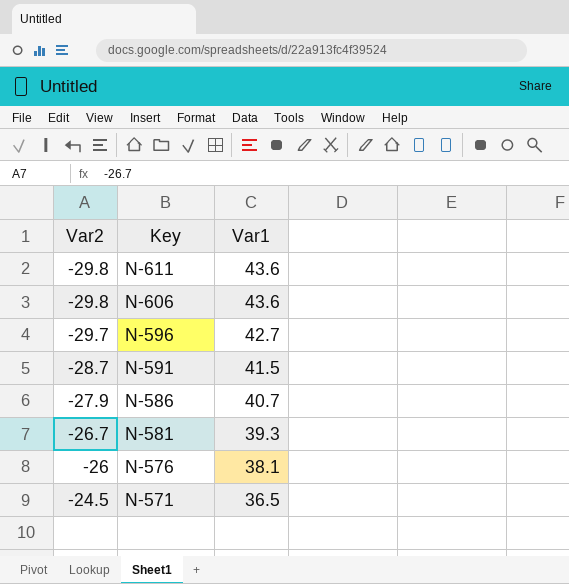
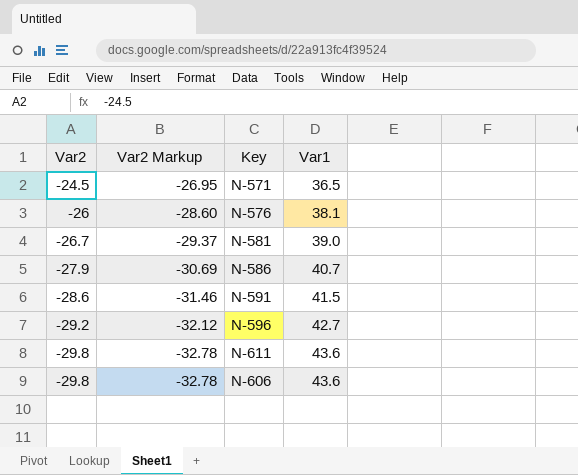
row order: Var2 ascending -> Var2 descending
column Var2 Markup | formula: none -> [Var2] * 1.1
N-581 | Var1: 39.3 -> 39.0
N-591 | Var2: -28.7 -> -28.6
N-596 | Var2: -29.7 -> -29.2

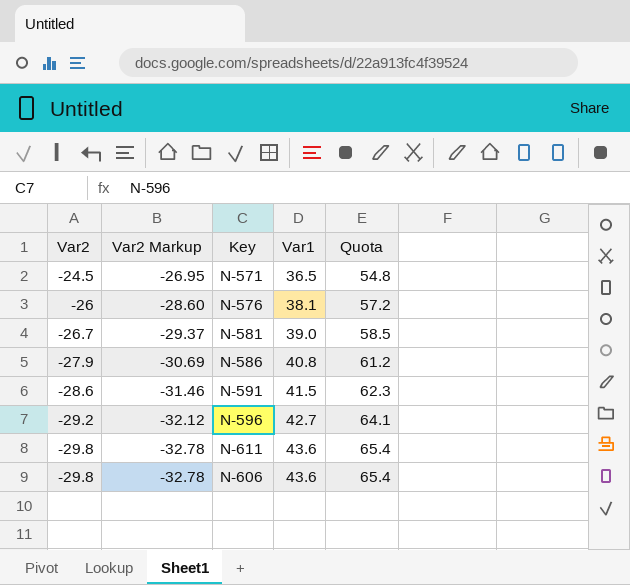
column Quota | formula: none -> [Var1] * 1.5
N-586 | Var1: 40.7 -> 40.8

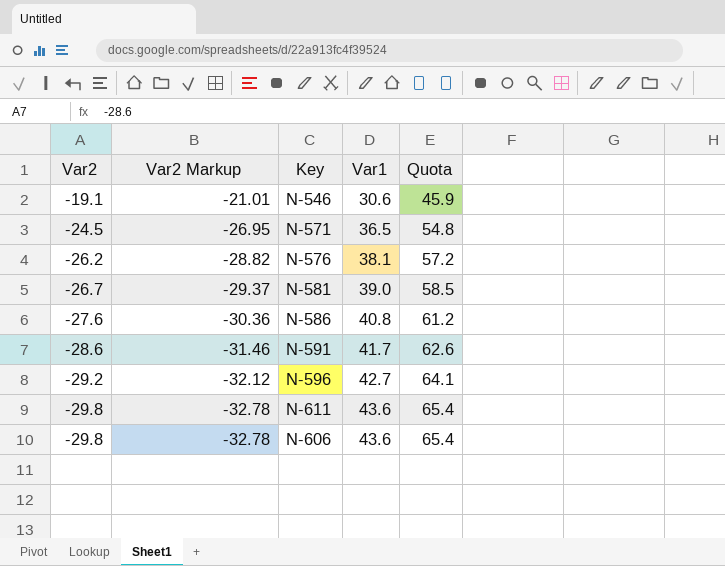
row N-546: none -> -19.1 | -21.01 | 30.6 | 45.9
N-576 | Var2: -26 -> -26.2
N-576 | Var2 Markup: -28.60 -> -28.82
N-586 | Var2: -27.9 -> -27.6
N-586 | Var2 Markup: -30.69 -> -30.36
N-591 | Var1: 41.5 -> 41.7
N-591 | Quota: 62.3 -> 62.6

